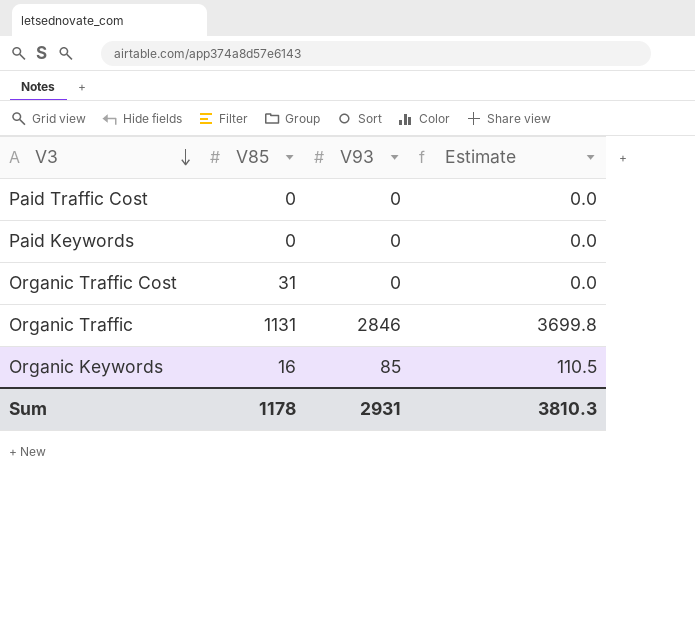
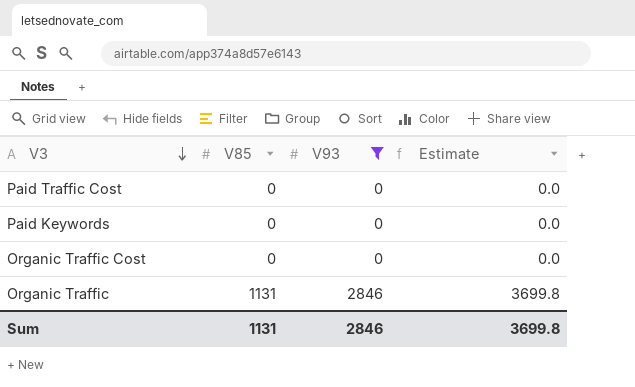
filter: none -> V93 != 85
Organic Traffic Cost | V85: 31 -> 0
Sum | V85: 1178 -> 1131
Sum | V93: 2931 -> 2846
Sum | Estimate: 3810.3 -> 3699.8

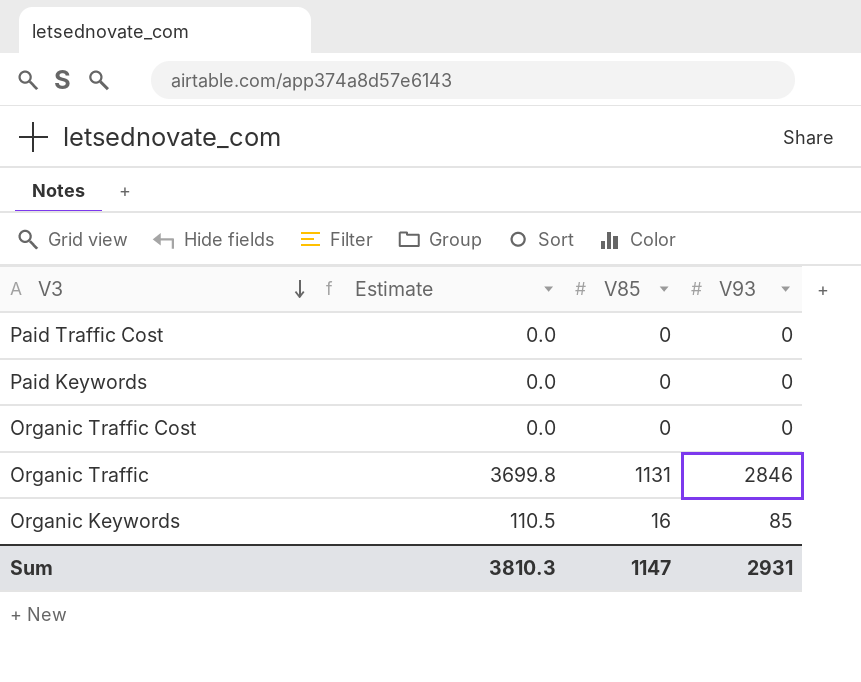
filter: V93 != 85 -> none
column Estimate | position: 4 -> 2
Sum | Estimate: 3699.8 -> 3810.3
Sum | V85: 1131 -> 1147
Sum | V93: 2846 -> 2931

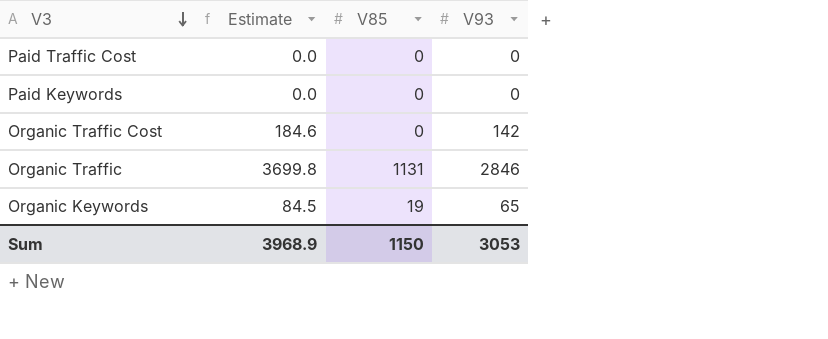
Organic Traffic Cost | Estimate: 0.0 -> 184.6
Organic Traffic Cost | V93: 0 -> 142
Organic Keywords | Estimate: 110.5 -> 84.5
Organic Keywords | V85: 16 -> 19
Organic Keywords | V93: 85 -> 65
Sum | Estimate: 3810.3 -> 3968.9
Sum | V85: 1147 -> 1150
Sum | V93: 2931 -> 3053

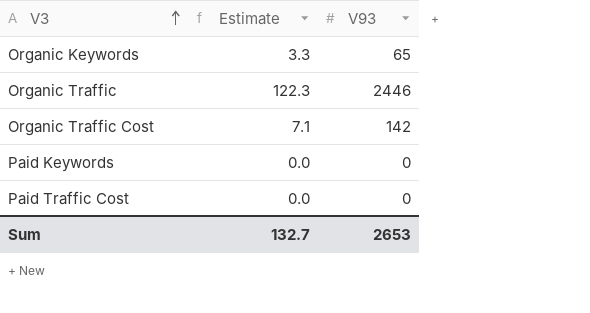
row order: V3 descending -> V3 ascending
column V85 | position: 3 -> none
column Estimate | formula: [V93] * 1.3 -> [V93] * 0.05
Organic Traffic | V93: 2846 -> 2446
Sum | Estimate: 3968.9 -> 132.7
Sum | V93: 3053 -> 2653

